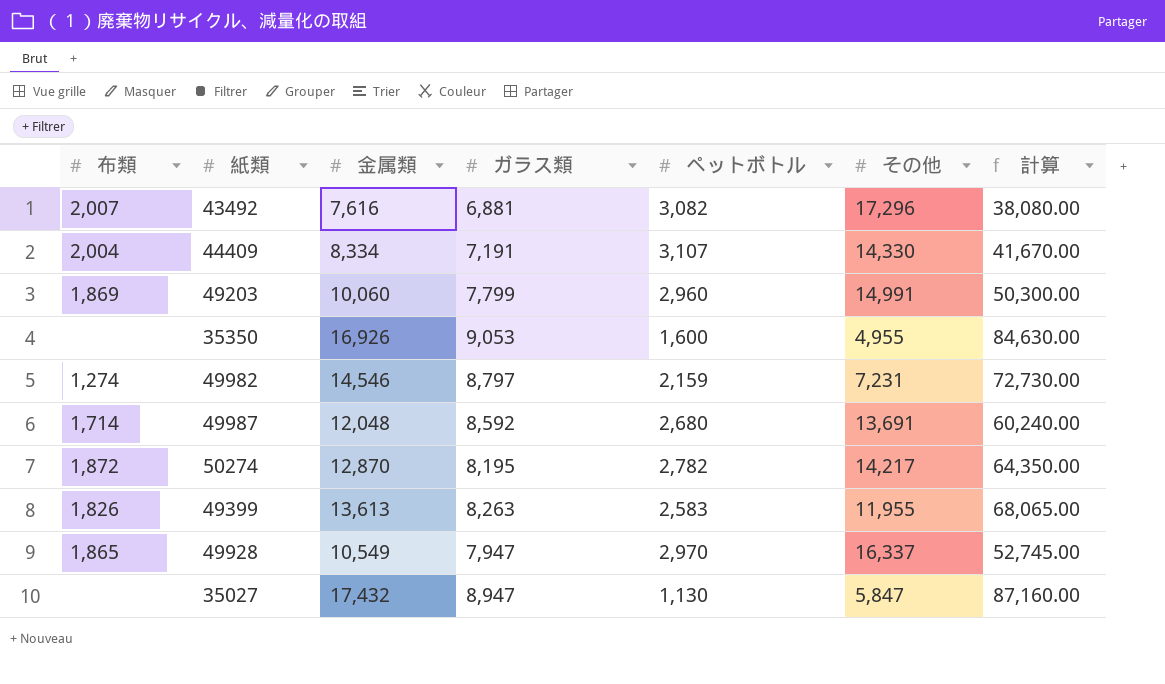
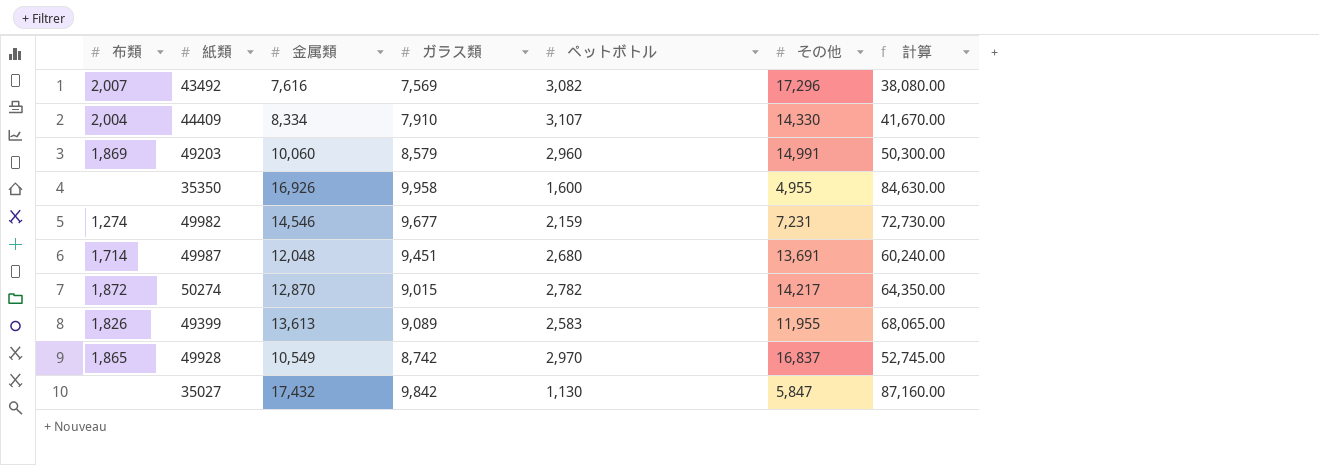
43492 | ガラス類: 6,881 -> 7,569
44409 | ガラス類: 7,191 -> 7,910
49203 | ガラス類: 7,799 -> 8,579
35350 | ガラス類: 9,053 -> 9,958
49982 | ガラス類: 8,797 -> 9,677
49987 | ガラス類: 8,592 -> 9,451
50274 | ガラス類: 8,195 -> 9,015
49399 | ガラス類: 8,263 -> 9,089
49928 | ガラス類: 7,947 -> 8,742
49928 | その他: 16,337 -> 16,837
35027 | ガラス類: 8,947 -> 9,842

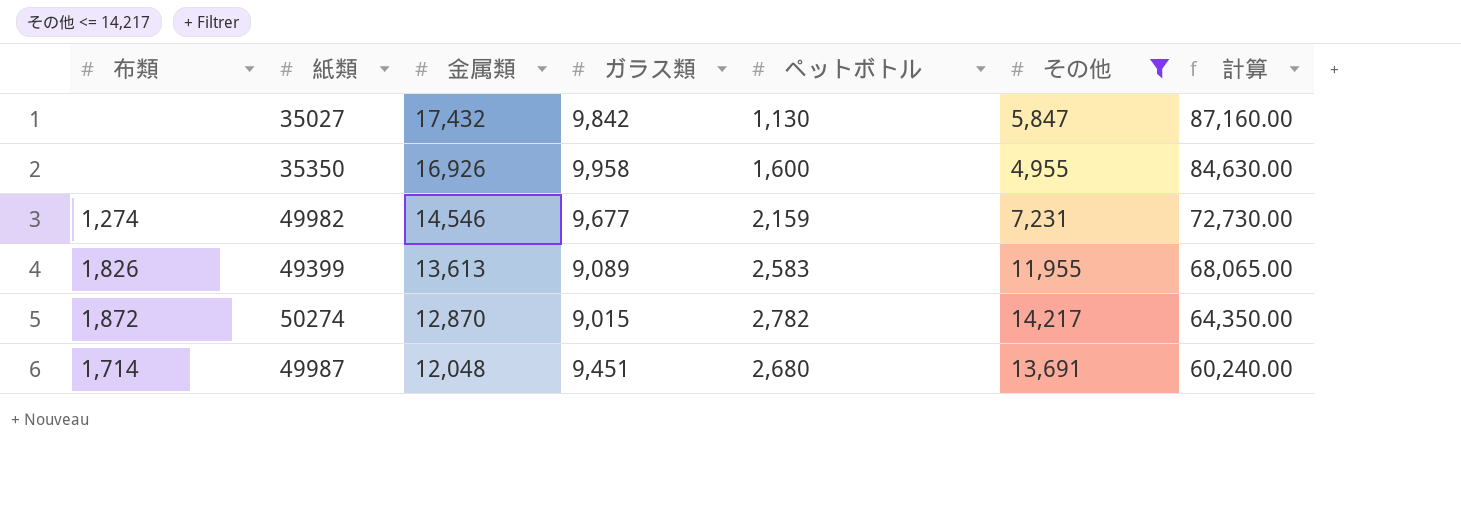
filter: none -> その他 <= 14,217
row order: none -> 金属類 descending

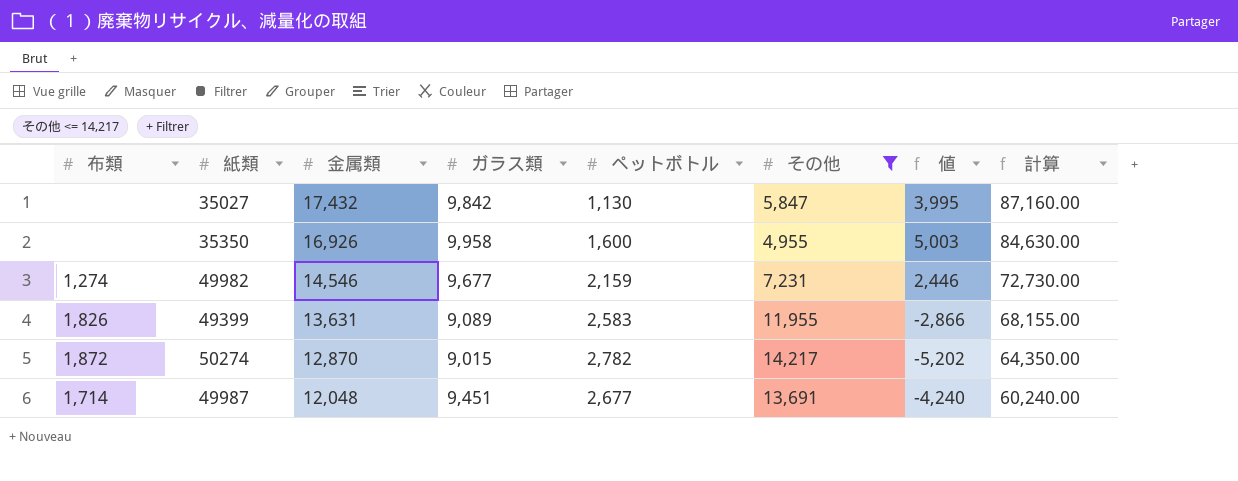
column 値 | formula: none -> [ガラス類] - [その他]
49399 | 金属類: 13,613 -> 13,631
49399 | 計算: 68,065.00 -> 68,155.00
49987 | ペットボトル: 2,680 -> 2,677

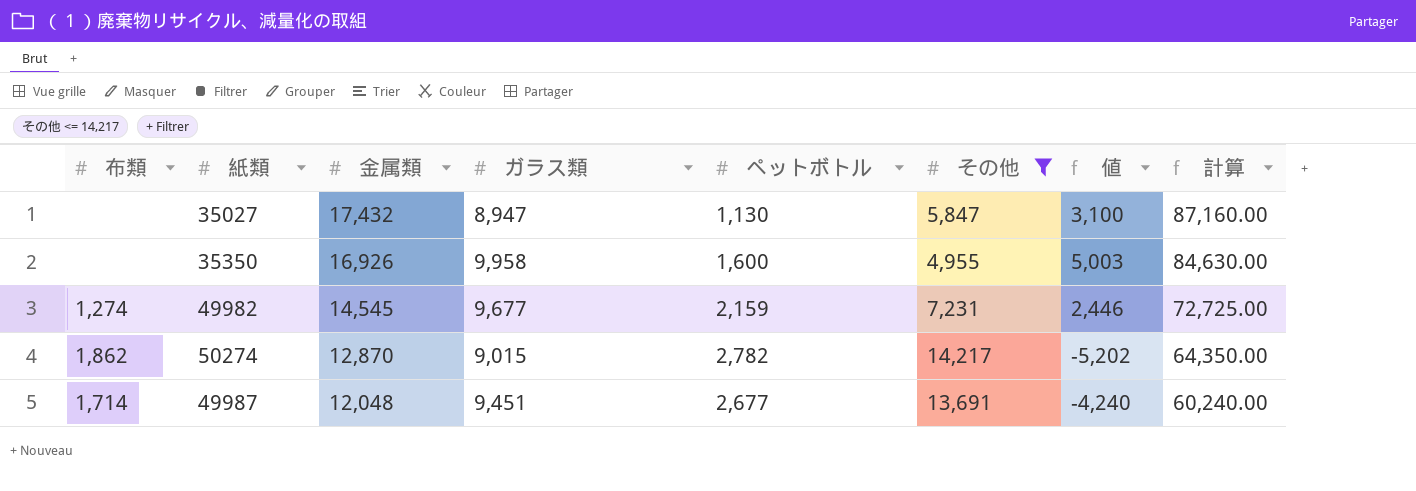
row 49399: 1,826 | 13,631 | 9,089 | 2,583 | 11,955 | -2,866 | 68,155.00 -> none
35027 | ガラス類: 9,842 -> 8,947
35027 | 値: 3,995 -> 3,100
49982 | 金属類: 14,546 -> 14,545
49982 | 計算: 72,730.00 -> 72,725.00
50274 | 布類: 1,872 -> 1,862

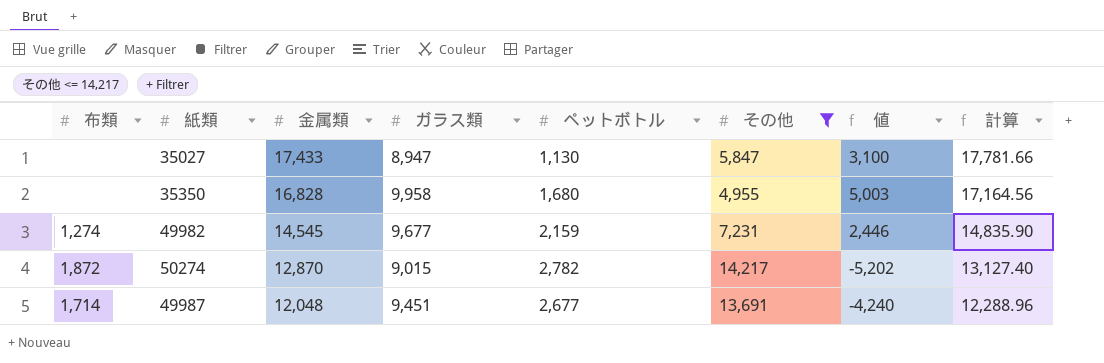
column 計算 | formula: [金属類] * 5 -> [金属類] * 1.02
35027 | 金属類: 17,432 -> 17,433
35350 | 金属類: 16,926 -> 16,828
35350 | ペットボトル: 1,600 -> 1,680
50274 | 布類: 1,862 -> 1,872

